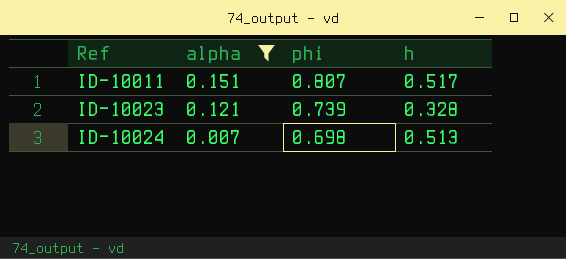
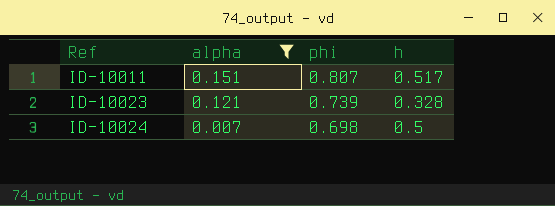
ID-10024 | h: 0.513 -> 0.5

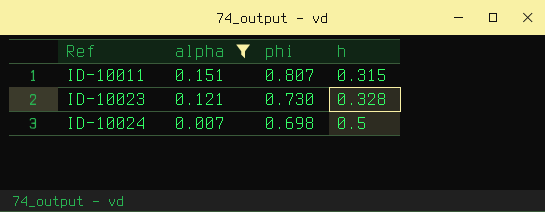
ID-10011 | h: 0.517 -> 0.315
ID-10023 | phi: 0.739 -> 0.730

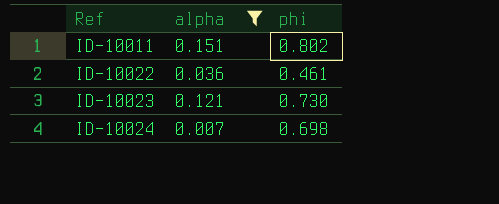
column h | position: 4 -> none
ID-10011 | phi: 0.807 -> 0.802
row ID-10022: none -> 0.036 | 0.461

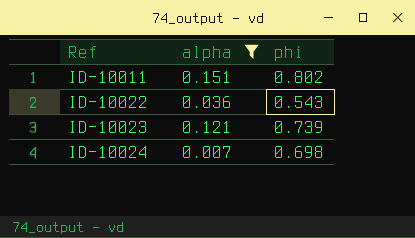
ID-10022 | phi: 0.461 -> 0.543
ID-10023 | phi: 0.730 -> 0.739

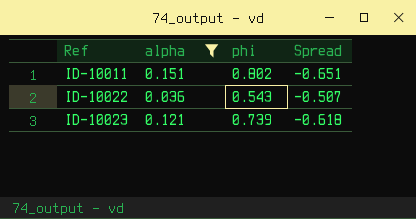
column Spread | formula: none -> [alpha] - [phi]
row ID-10024: 0.007 | 0.698 -> none

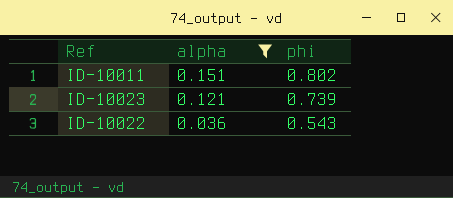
row order: Ref ascending -> alpha descending
column Spread | formula: [alpha] - [phi] -> none

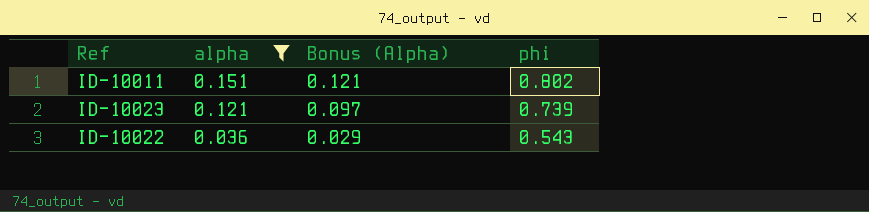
column Bonus (Alpha) | formula: none -> [alpha] * 0.8

